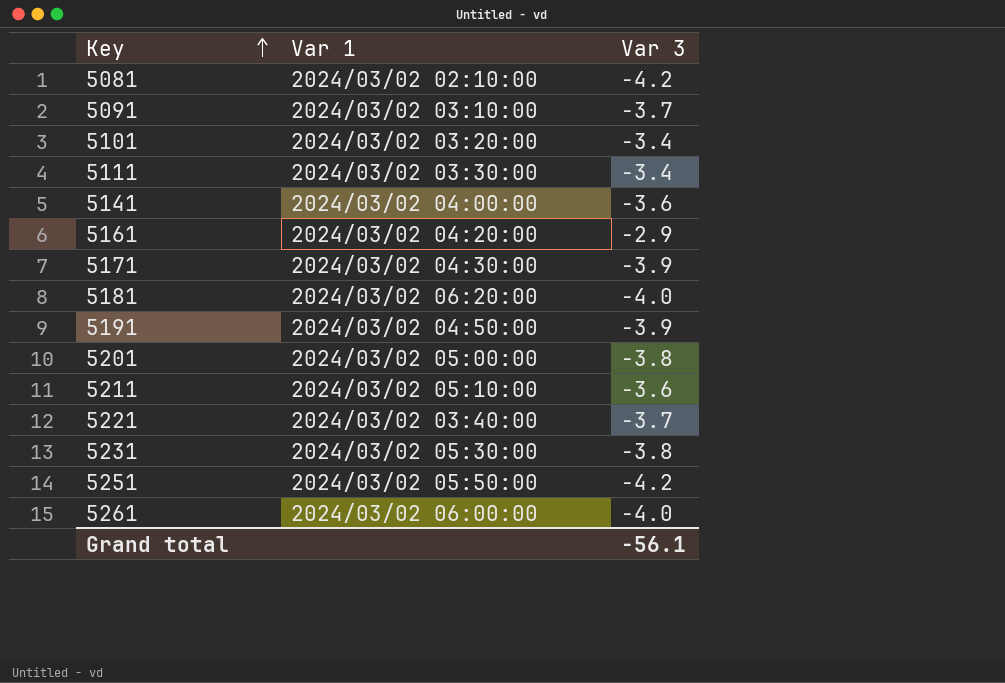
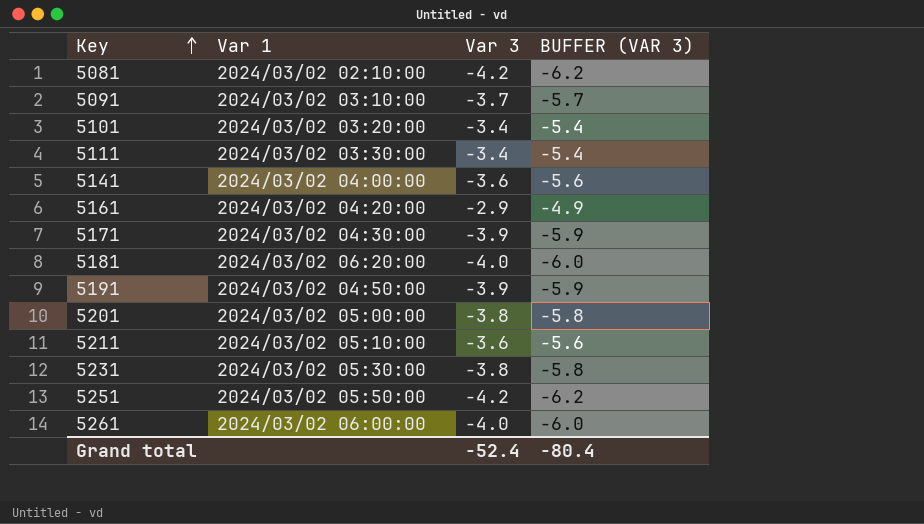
column BUFFER (VAR 3) | formula: none -> [Var 3] - 2
row 5221: 2024/03/02 03:40:00 | -3.7 -> none
Grand total | Var 3: -56.1 -> -52.4

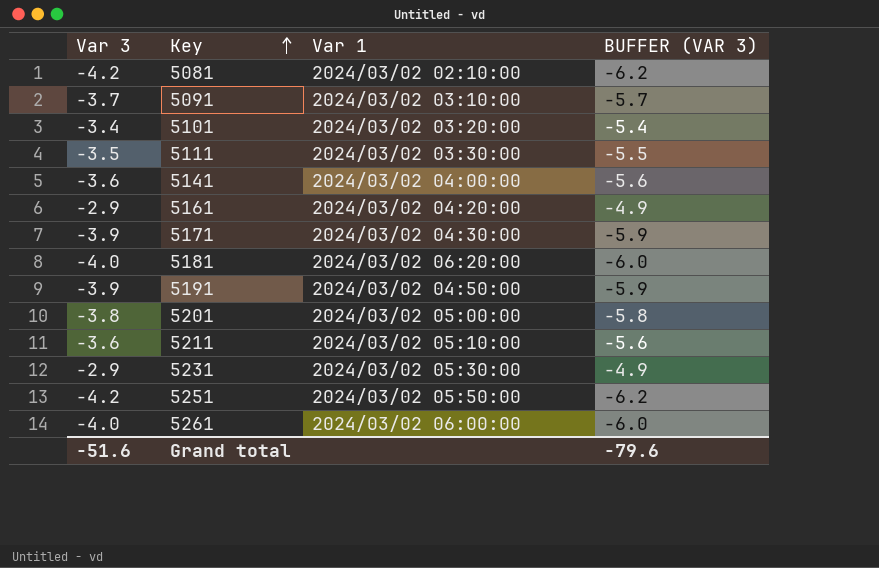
column Var 3 | position: 3 -> 1
5111 | Var 3: -3.4 -> -3.5
5111 | BUFFER (VAR 3): -5.4 -> -5.5
5231 | Var 3: -3.8 -> -2.9
5231 | BUFFER (VAR 3): -5.8 -> -4.9
Grand total | Var 3: -52.4 -> -51.6
Grand total | BUFFER (VAR 3): -80.4 -> -79.6

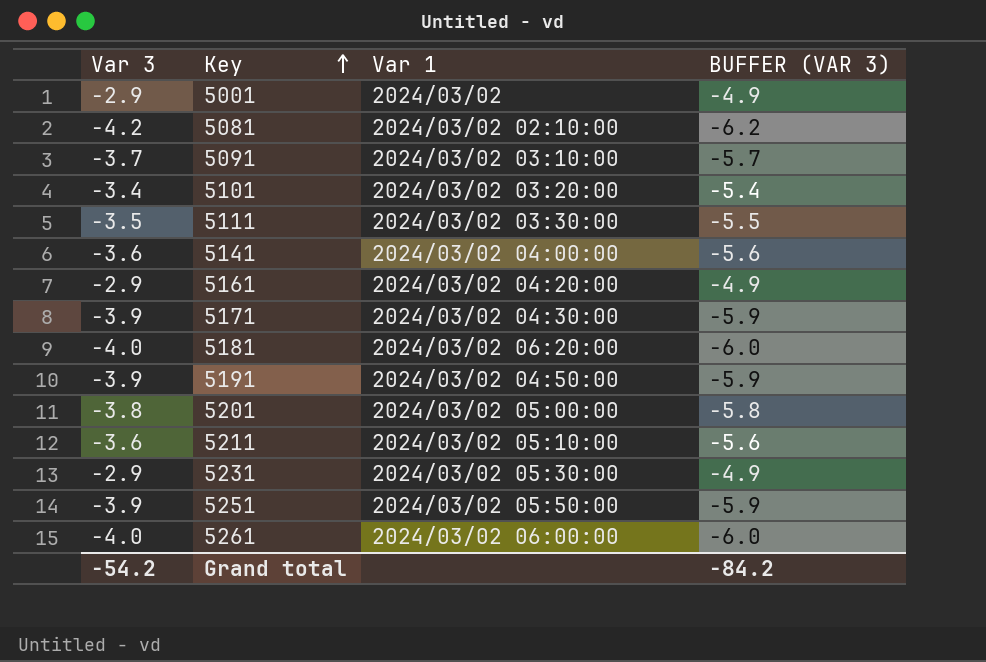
row 5001: none -> -2.9 | 2024/03/02 | -4.9
5251 | Var 3: -4.2 -> -3.9
5251 | BUFFER (VAR 3): -6.2 -> -5.9
Grand total | Var 3: -51.6 -> -54.2
Grand total | BUFFER (VAR 3): -79.6 -> -84.2

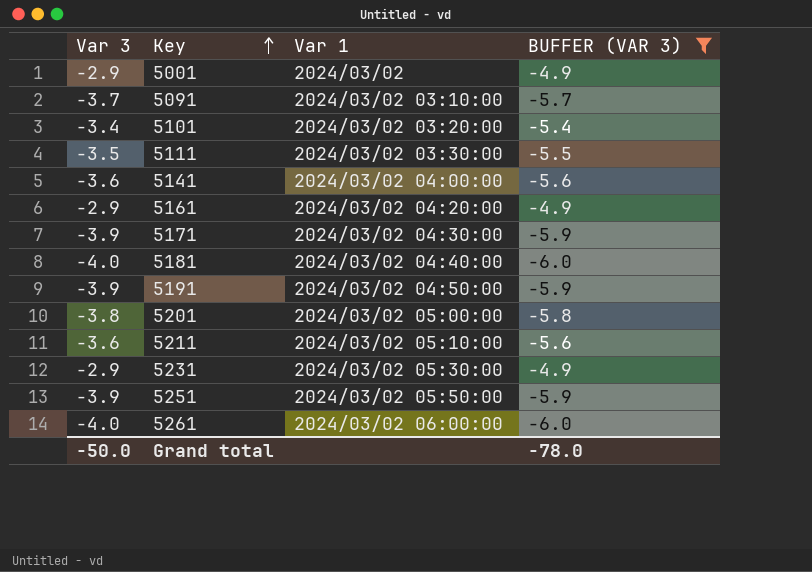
filter: none -> BUFFER (VAR 3) != -6.2
5181 | Var 1: 2024/03/02 06:20:00 -> 2024/03/02 04:40:00
Grand total | Var 3: -54.2 -> -50.0
Grand total | BUFFER (VAR 3): -84.2 -> -78.0

